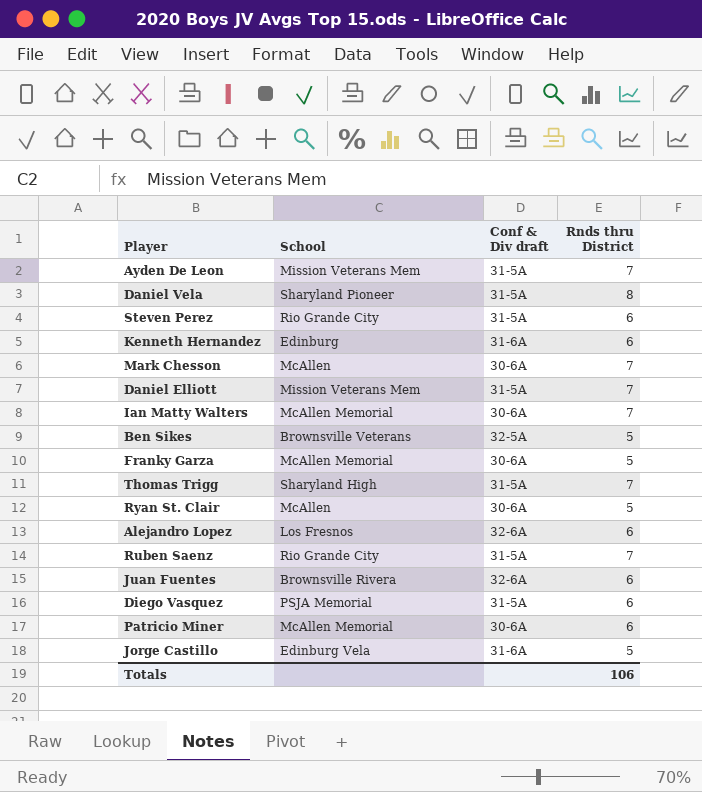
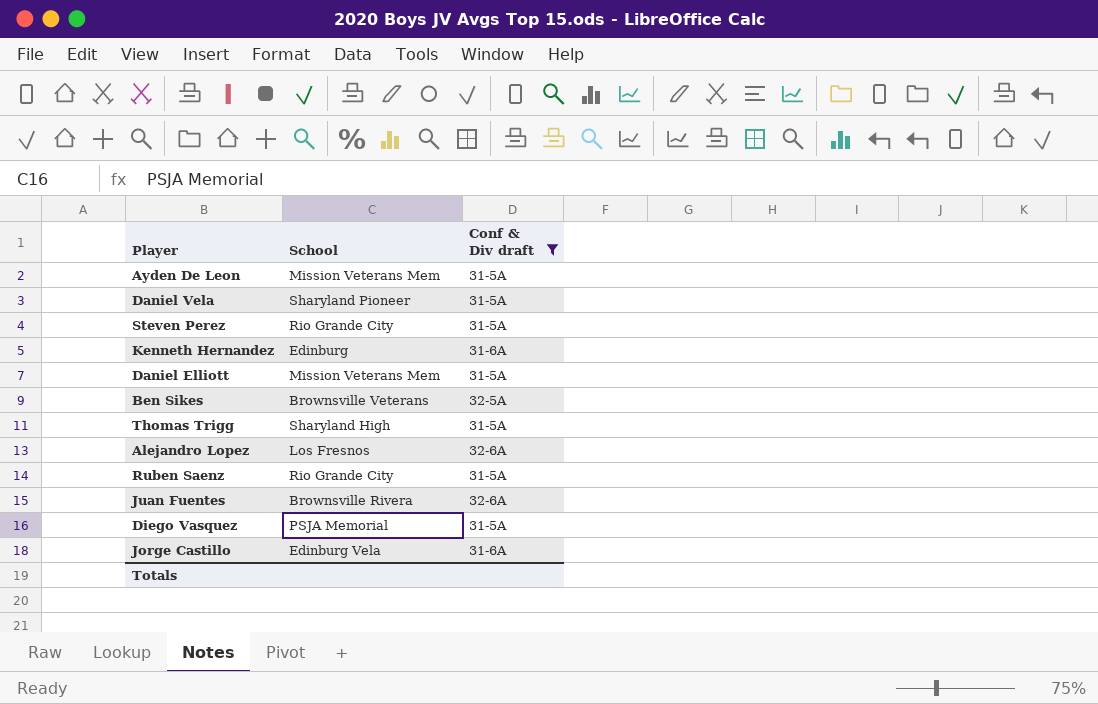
filter: none -> Conf & Div draft != 30-6A
column Rnds thru District | position: 4 -> none

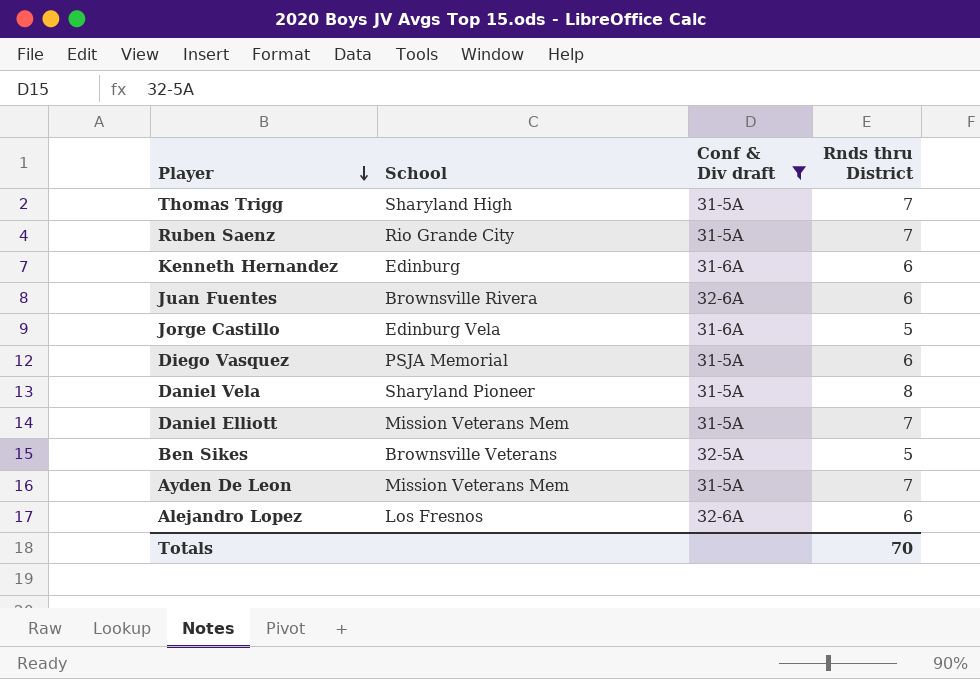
row order: none -> Player descending
column Rnds thru District | position: none -> 4
row Steven Perez: Rio Grande City | 31-5A -> none

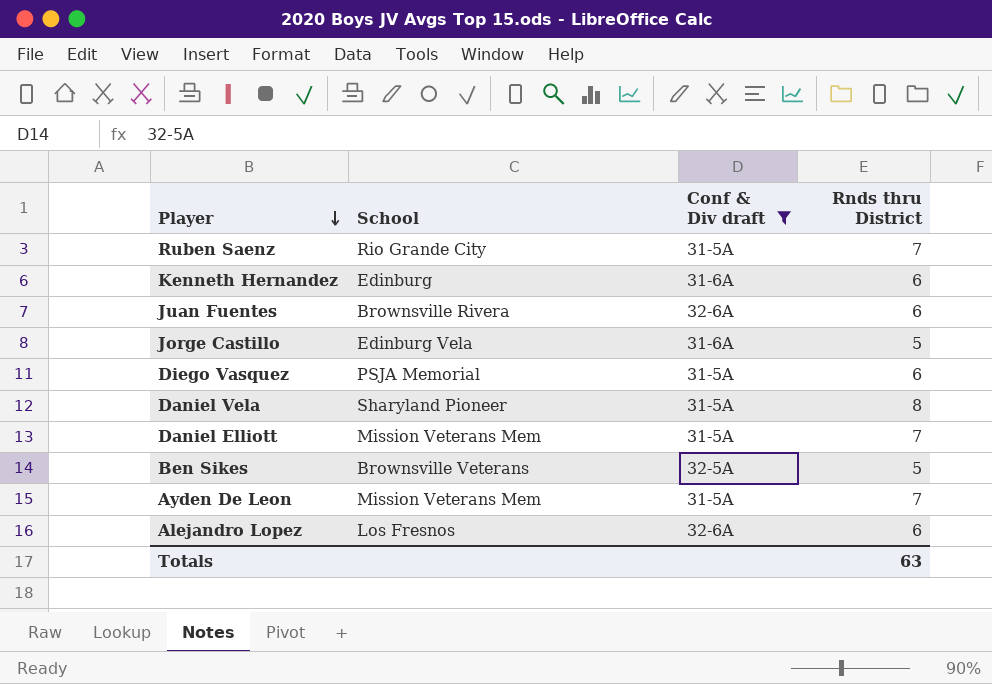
row Thomas Trigg: Sharyland High | 31-5A | 7 -> none
Totals | Rnds thru District: 70 -> 63

